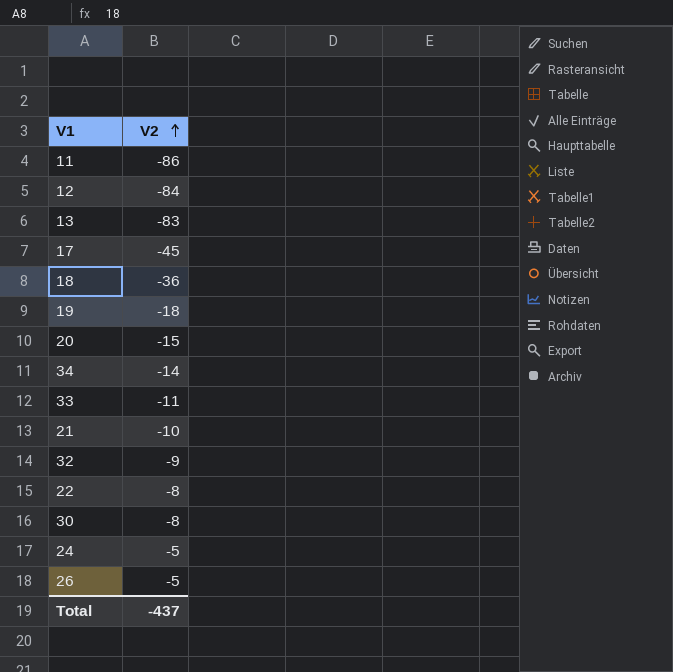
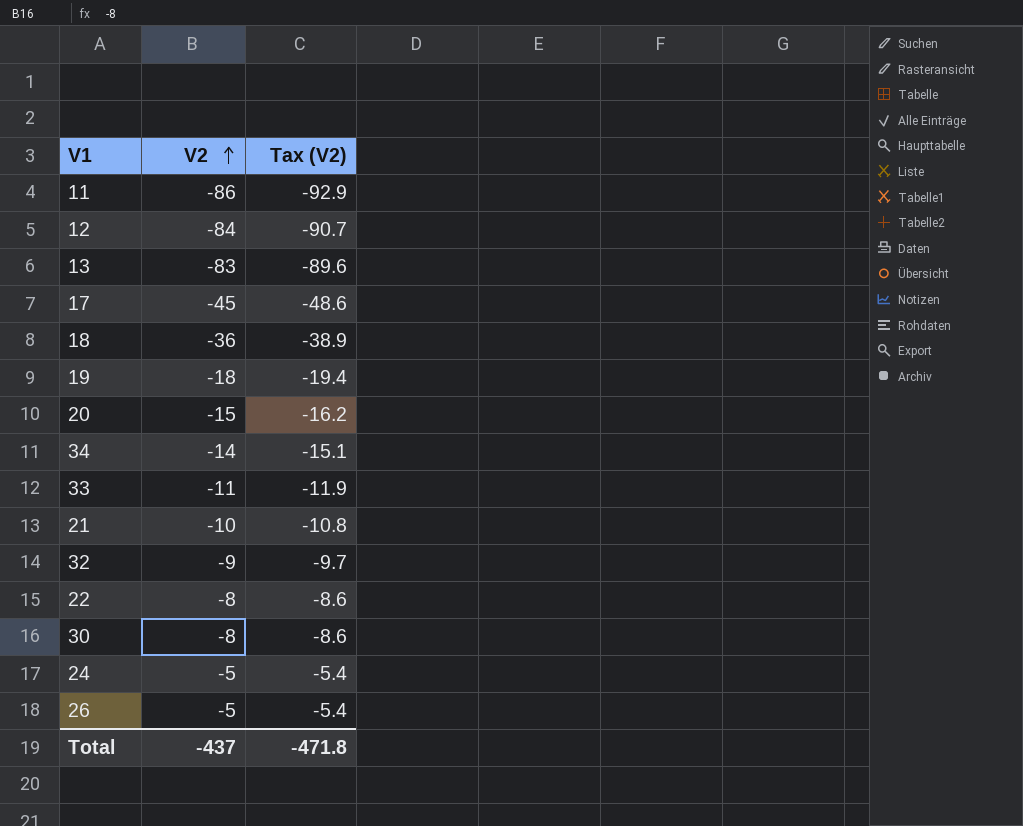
column Tax (V2) | formula: none -> [V2] * 1.08

